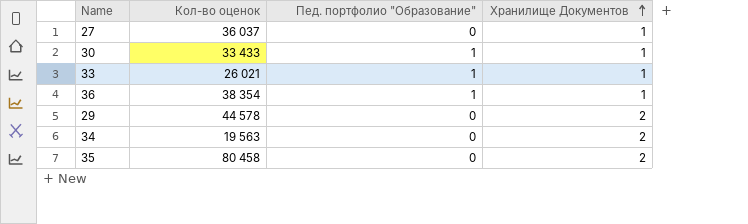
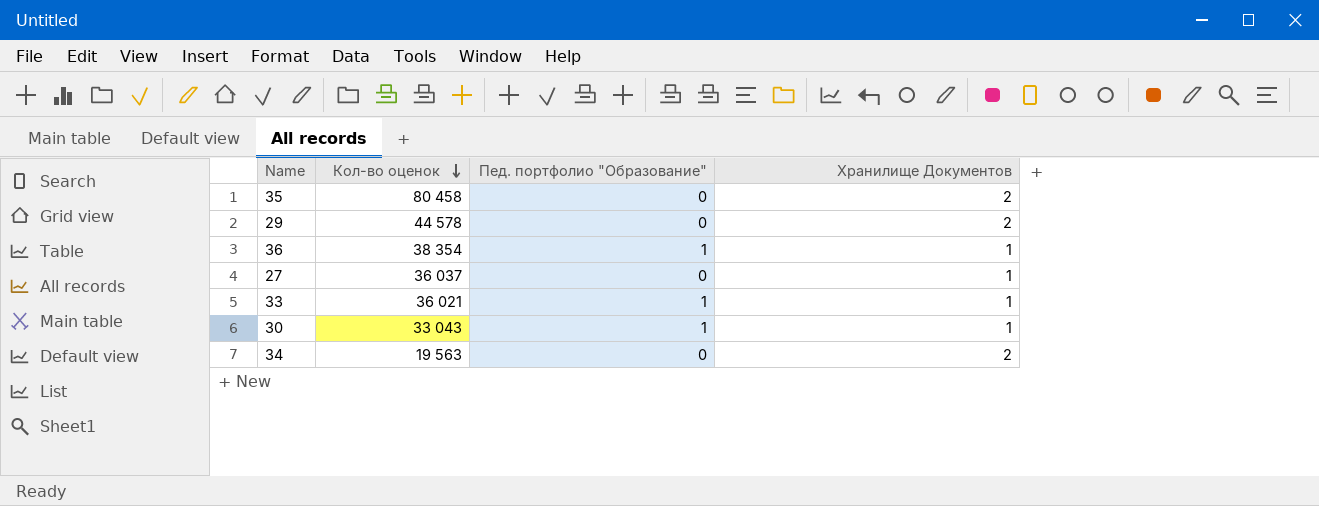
row order: Хранилище Документов ascending -> Кол-во оценок descending
33 | Кол-во оценок: 26 021 -> 36 021
30 | Кол-во оценок: 33 433 -> 33 043

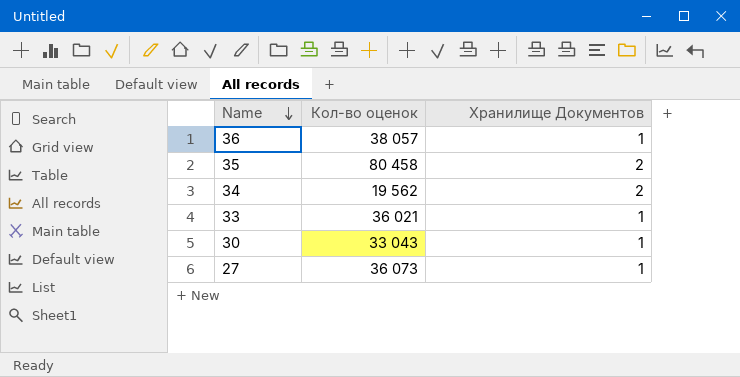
row order: Кол-во оценок descending -> Name descending
column Пед. портфолио "Образование" | position: 3 -> none
row 29: 44 578 | 0 | 2 -> none
36 | Кол-во оценок: 38 354 -> 38 057
34 | Кол-во оценок: 19 563 -> 19 562
27 | Кол-во оценок: 36 037 -> 36 073

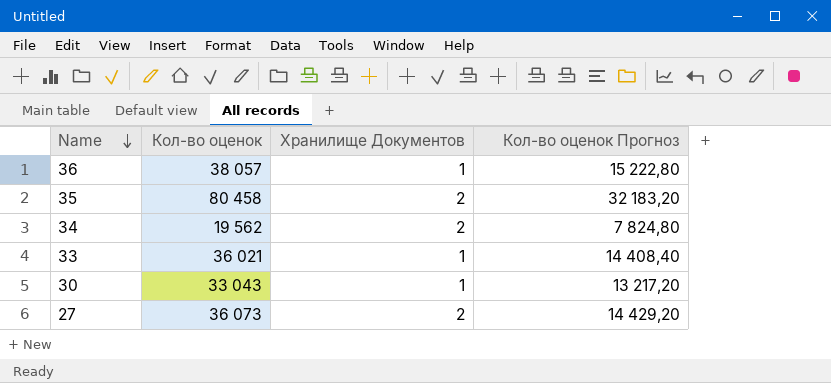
column Кол-во оценок Прогноз | formula: none -> [Кол-во оценок] * 0,4
27 | Хранилище Документов: 1 -> 2

